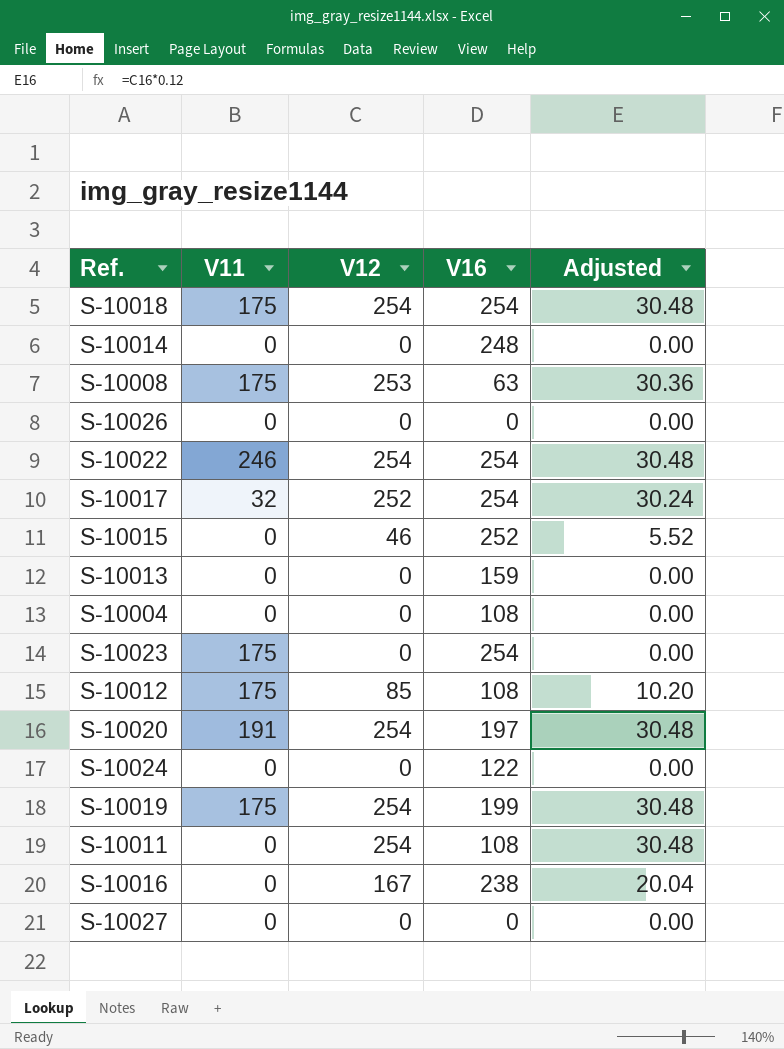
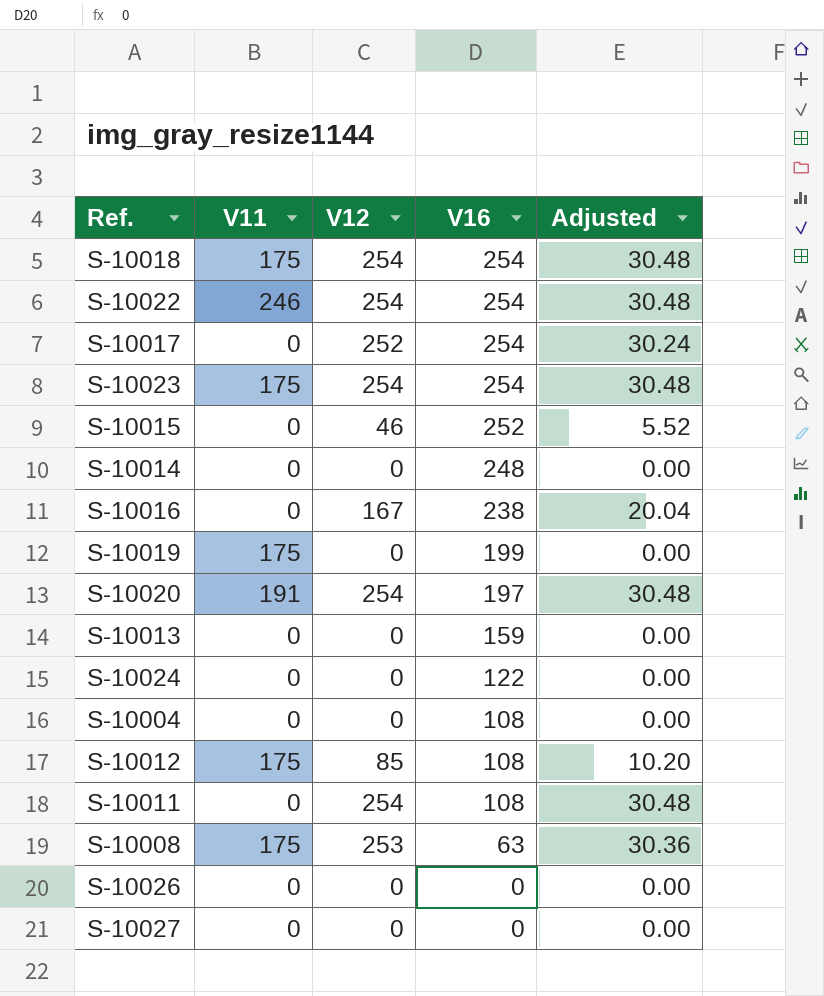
row order: none -> V16 descending
S-10017 | V11: 32 -> 0
S-10023 | V12: 0 -> 254
S-10023 | Adjusted: 0.00 -> 30.48
S-10019 | V12: 254 -> 0
S-10019 | Adjusted: 30.48 -> 0.00

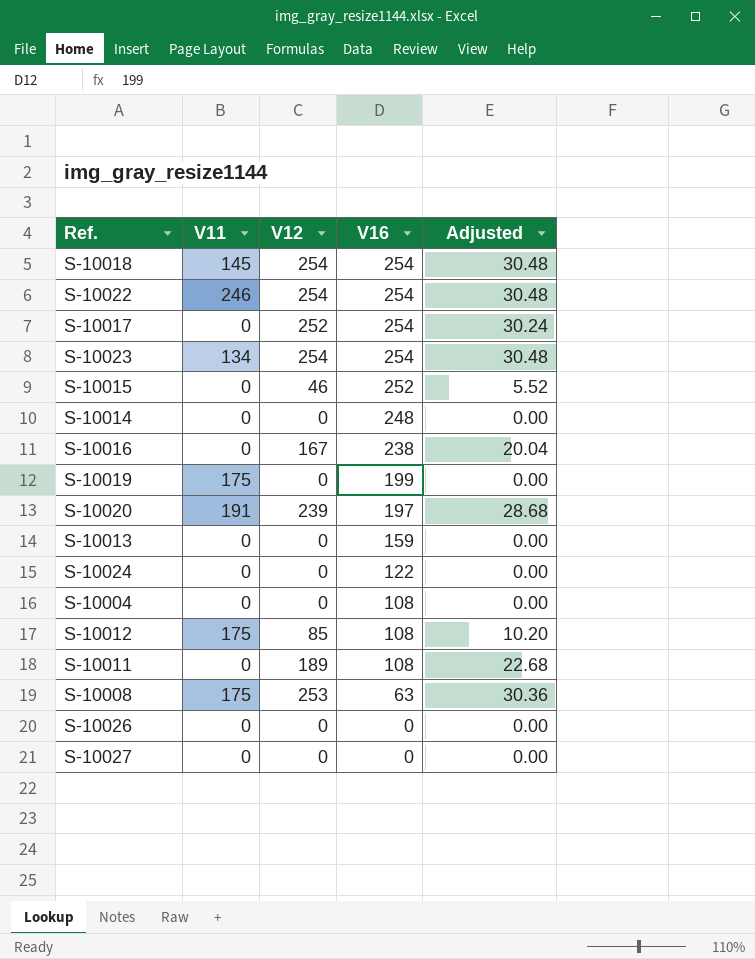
S-10018 | V11: 175 -> 145
S-10023 | V11: 175 -> 134
S-10020 | V12: 254 -> 239
S-10020 | Adjusted: 30.48 -> 28.68
S-10011 | V12: 254 -> 189
S-10011 | Adjusted: 30.48 -> 22.68

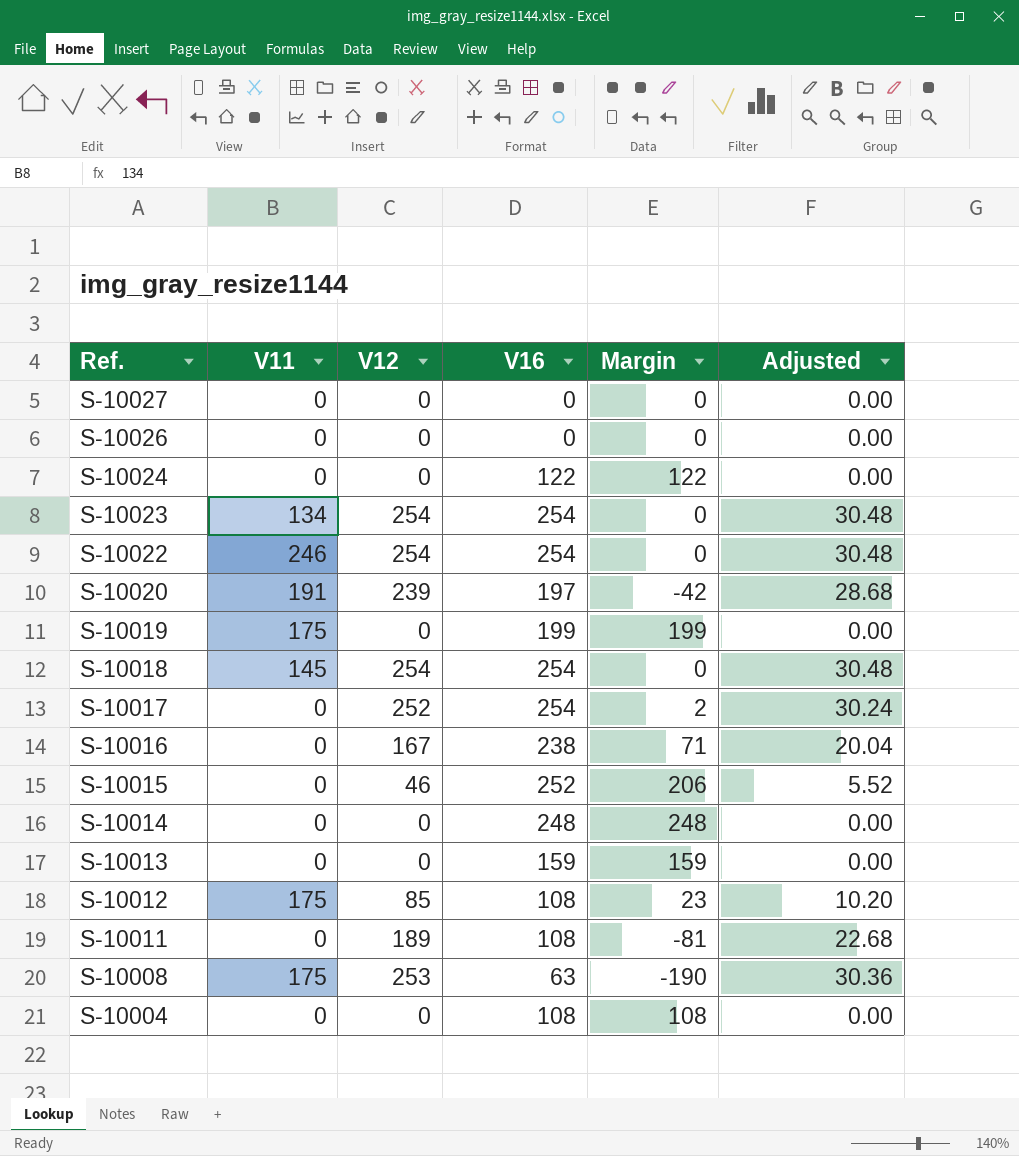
row order: V16 descending -> Ref. descending
column Margin | formula: none -> [V16] - [V12]

